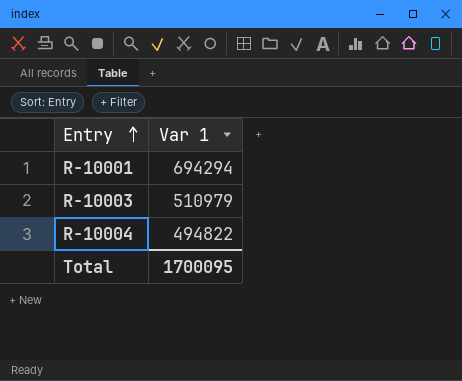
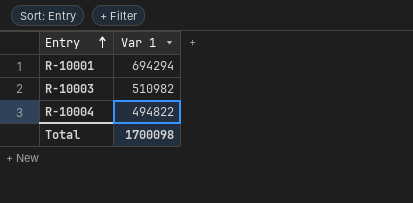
R-10003 | Var 1: 510979 -> 510982
Total | Var 1: 1700095 -> 1700098

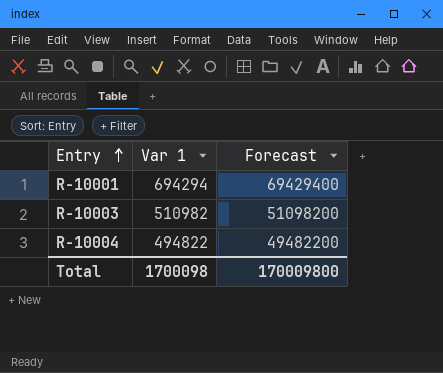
column Forecast | formula: none -> [Var 1] * 100

